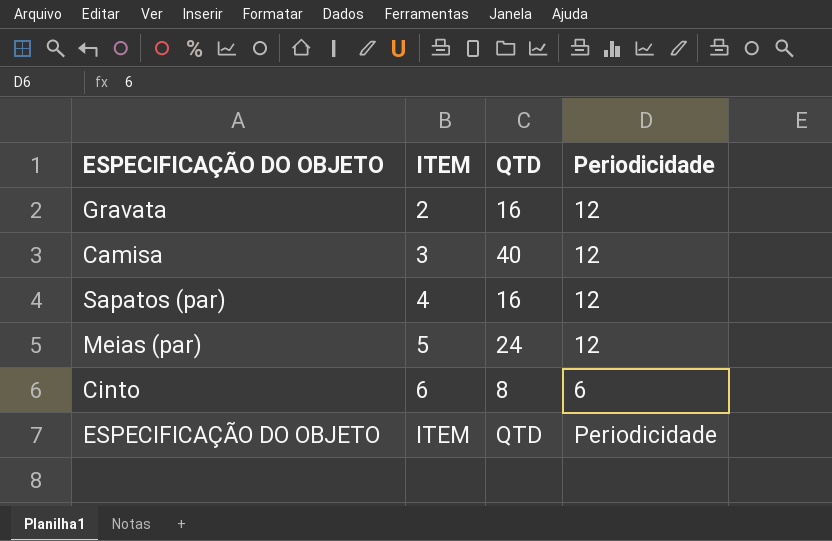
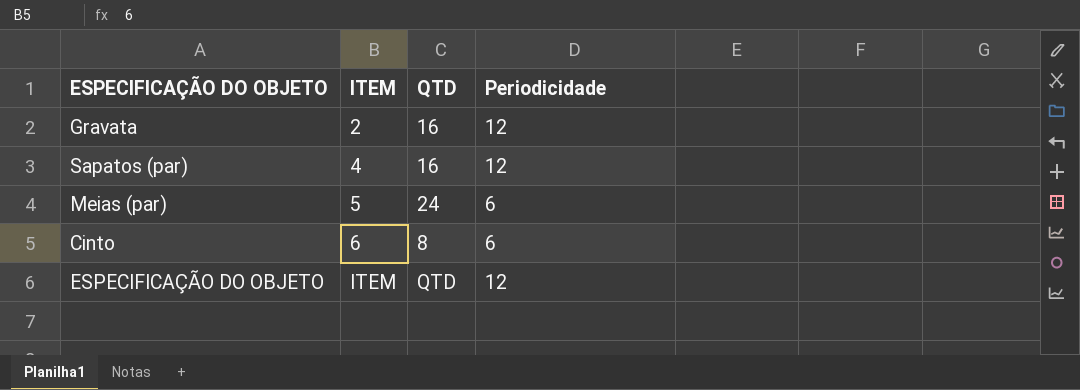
row Camisa: 3 | 40 | 12 -> none
Meias (par) | Periodicidade: 12 -> 6
ESPECIFICAÇÃO DO OBJETO | Periodicidade: Periodicidade -> 12

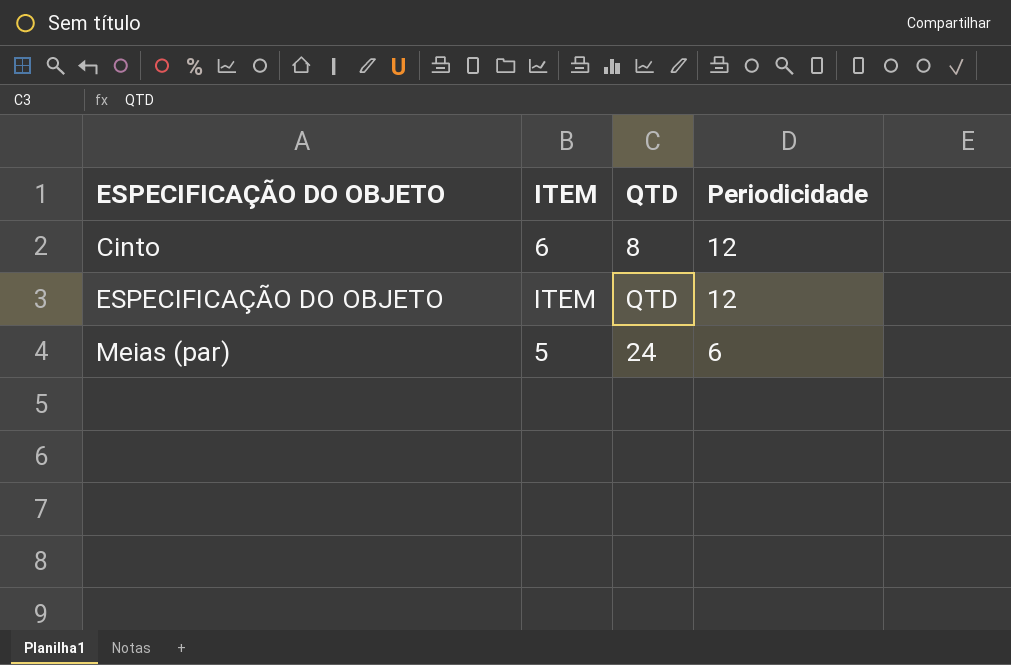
row order: ITEM ascending -> ESPECIFICAÇÃO DO OBJETO ascending
row Gravata: 2 | 16 | 12 -> none
row Sapatos (par): 4 | 16 | 12 -> none
Cinto | Periodicidade: 6 -> 12

